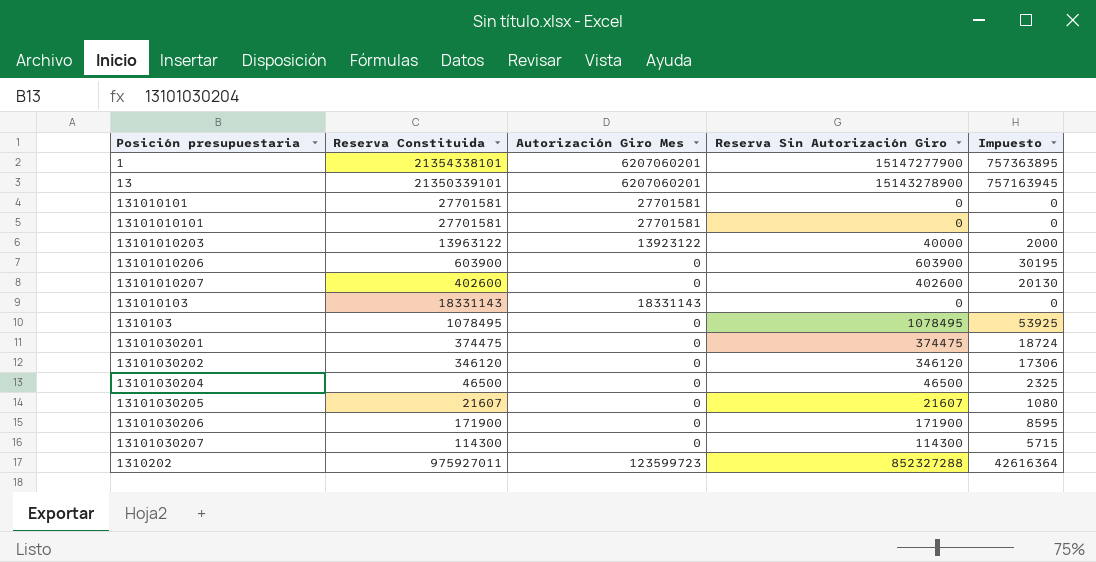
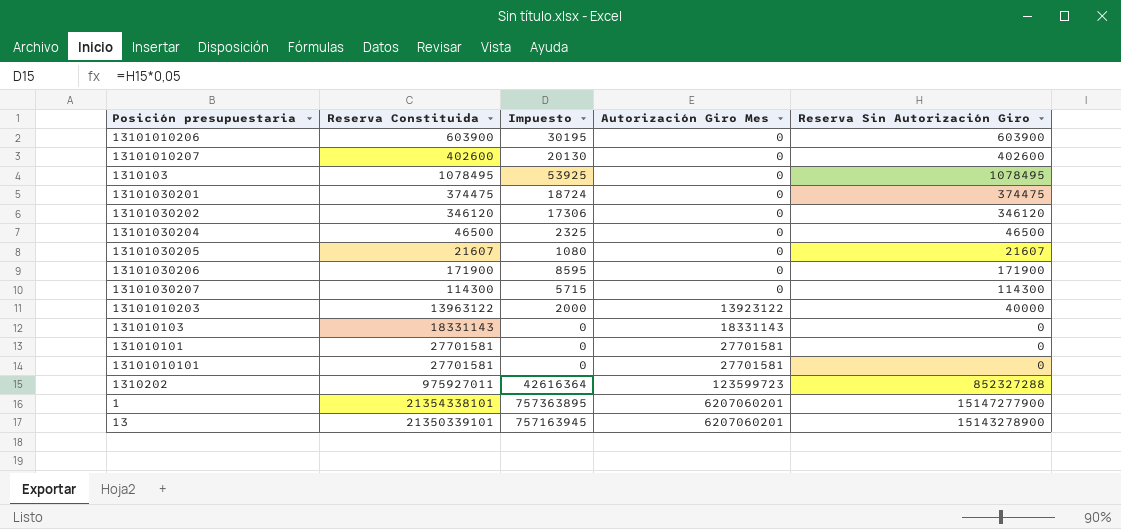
row order: none -> Autorización Giro Mes ascending
column Impuesto | position: 5 -> 3

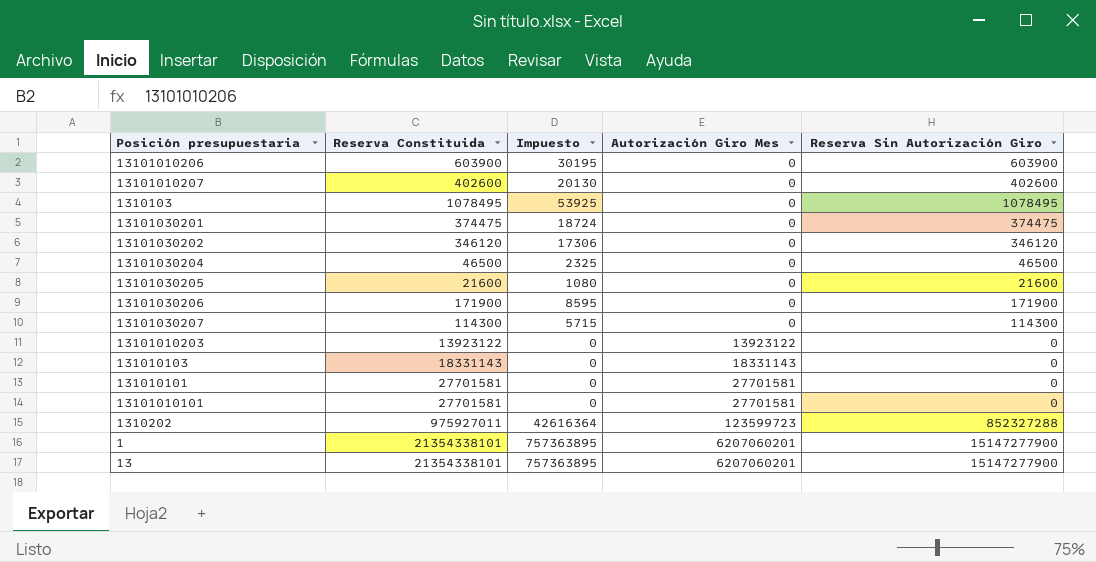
13101030205 | Reserva Constituida: 21607 -> 21600
13101030205 | Reserva Sin Autorización Giro: 21607 -> 21600
13101010203 | Reserva Constituida: 13963122 -> 13923122
13101010203 | Impuesto: 2000 -> 0
13101010203 | Reserva Sin Autorización Giro: 40000 -> 0
13 | Reserva Constituida: 21350339101 -> 21354338101
13 | Impuesto: 757163945 -> 757363895
13 | Reserva Sin Autorización Giro: 15143278900 -> 15147277900

